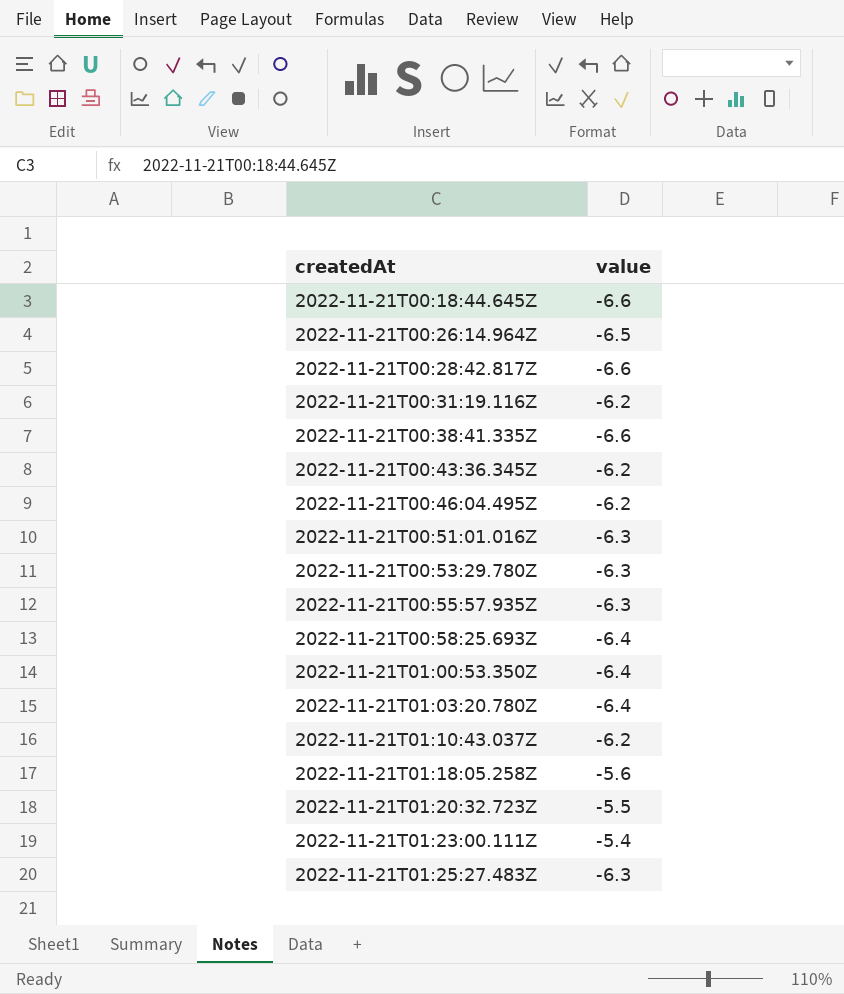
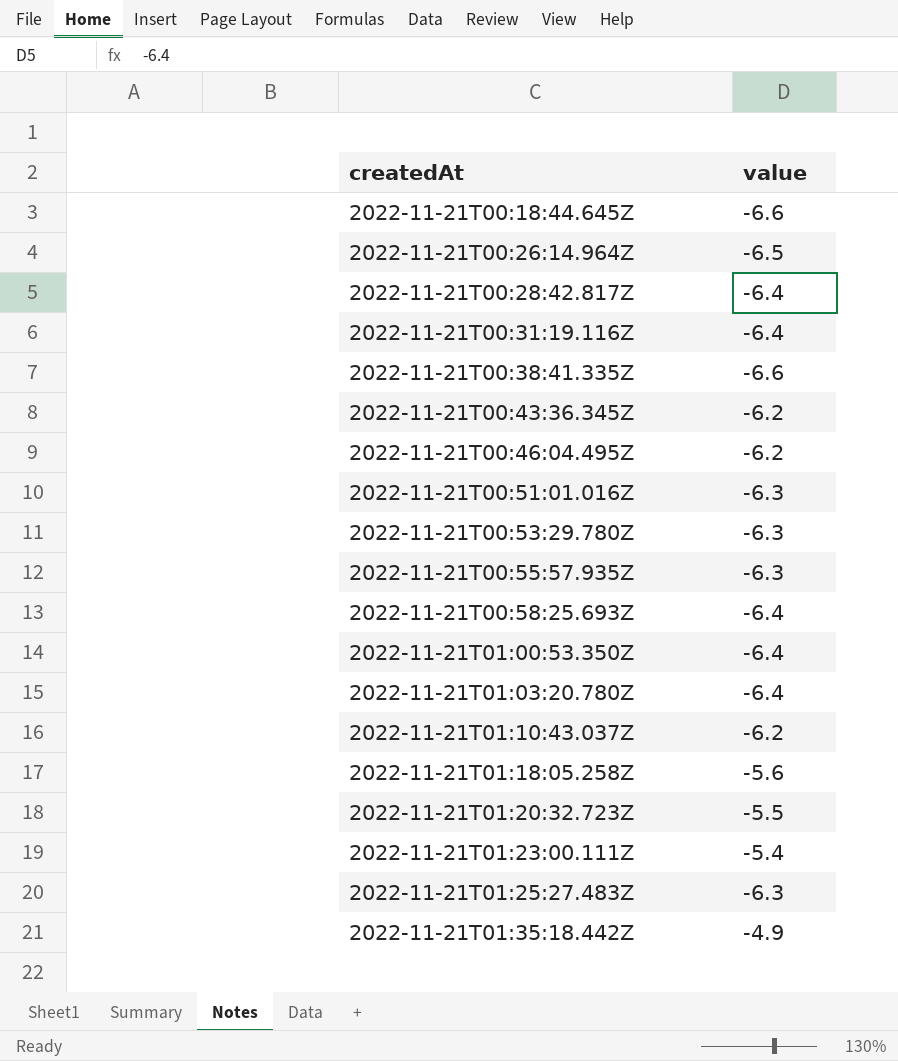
2022-11-21T00:28:42.817Z | value: -6.6 -> -6.4
2022-11-21T00:31:19.116Z | value: -6.2 -> -6.4
row 2022-11-21T01:35:18.442Z: none -> -4.9

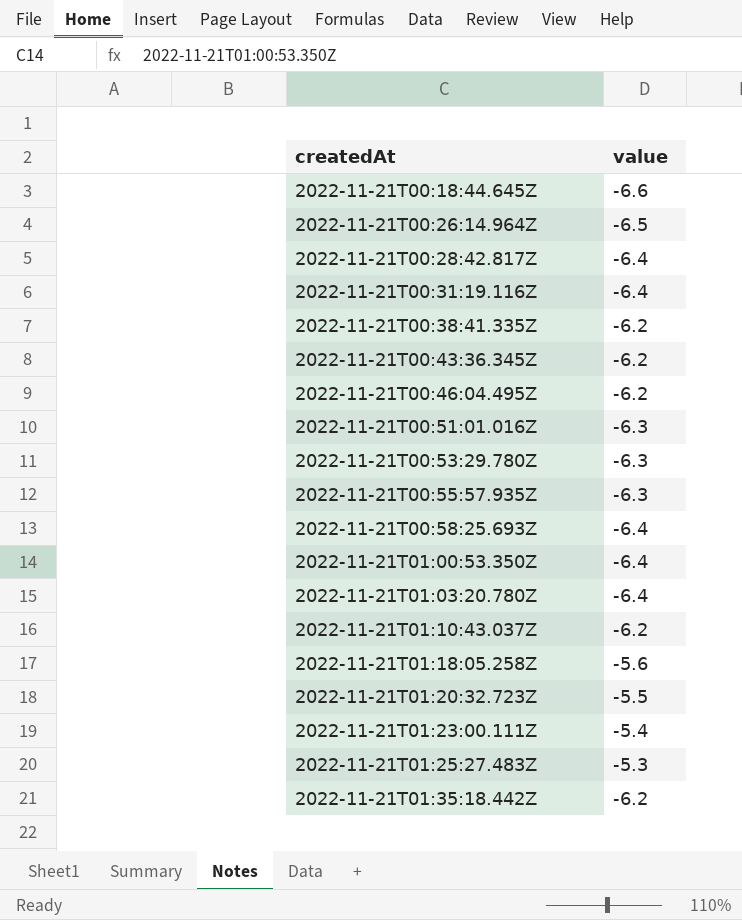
2022-11-21T00:38:41.335Z | value: -6.6 -> -6.2
2022-11-21T01:25:27.483Z | value: -6.3 -> -5.3
2022-11-21T01:35:18.442Z | value: -4.9 -> -6.2

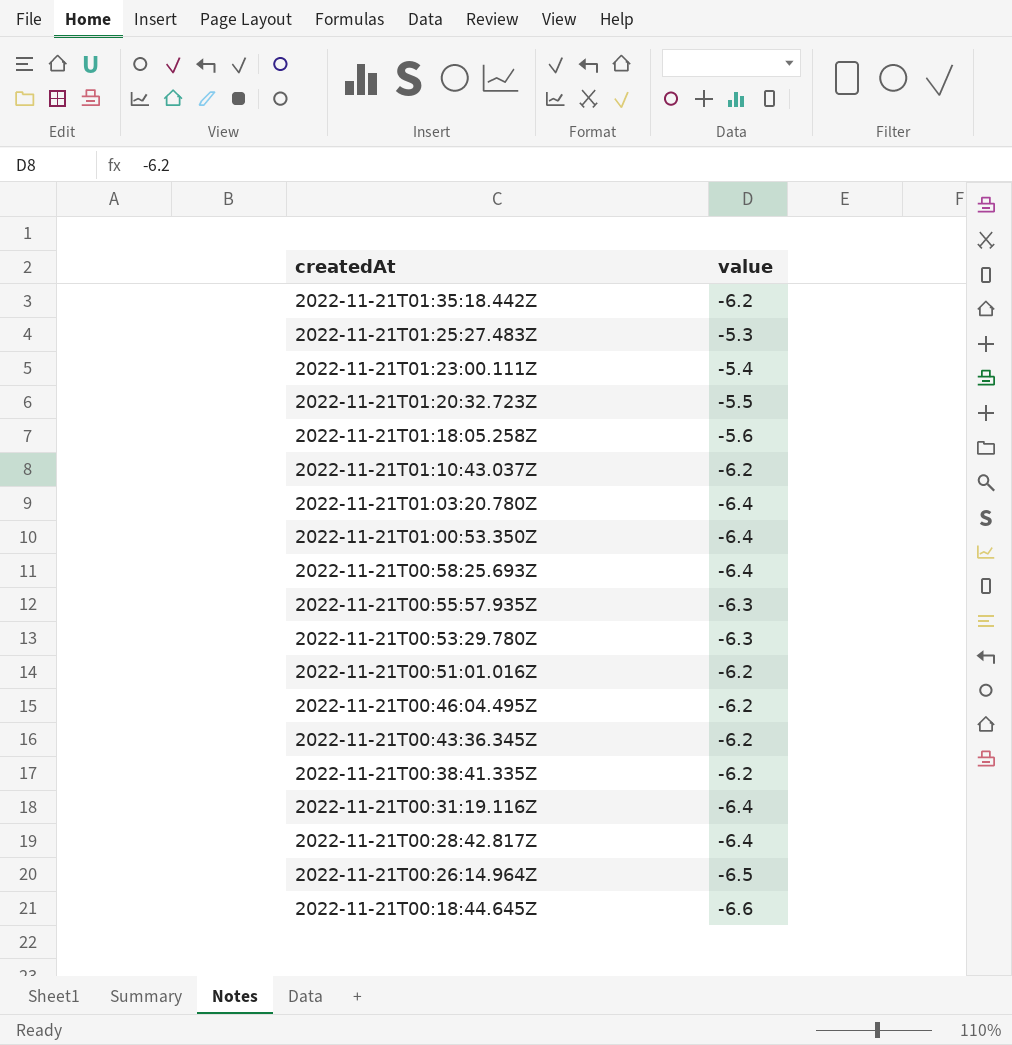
row order: createdAt ascending -> createdAt descending
2022-11-21T00:51:01.016Z | value: -6.3 -> -6.2

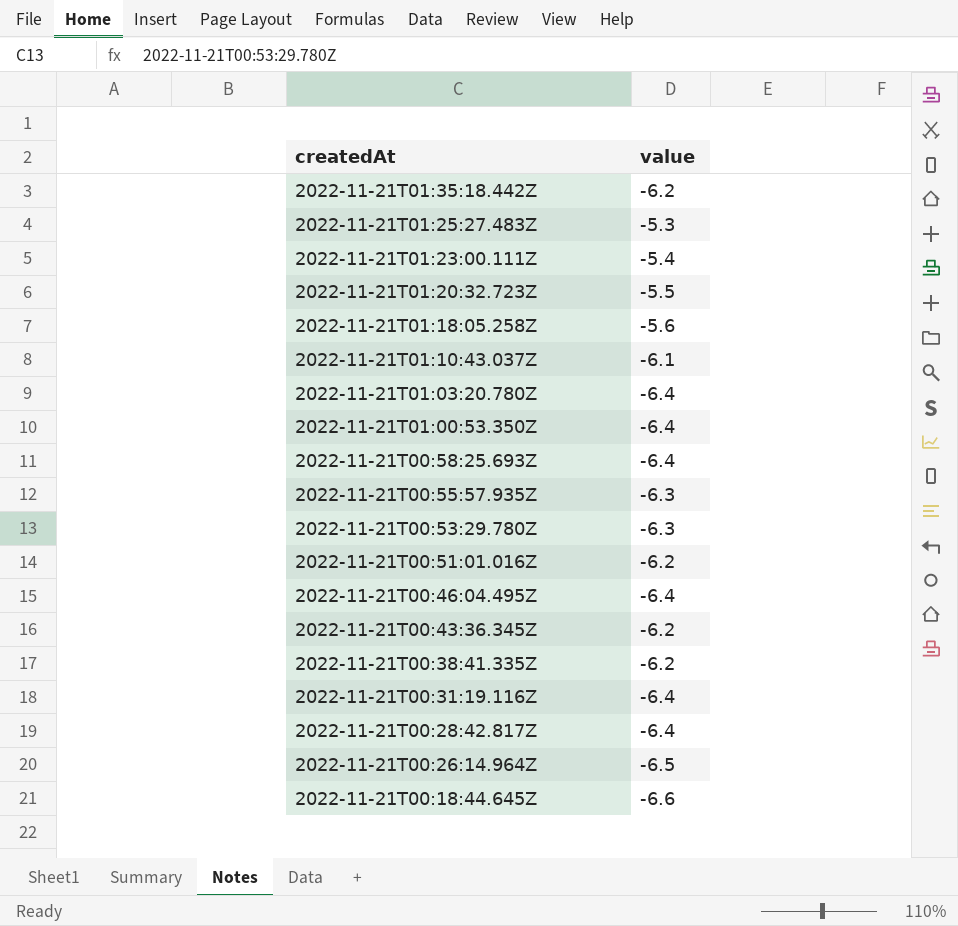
2022-11-21T01:10:43.037Z | value: -6.2 -> -6.1
2022-11-21T00:46:04.495Z | value: -6.2 -> -6.4

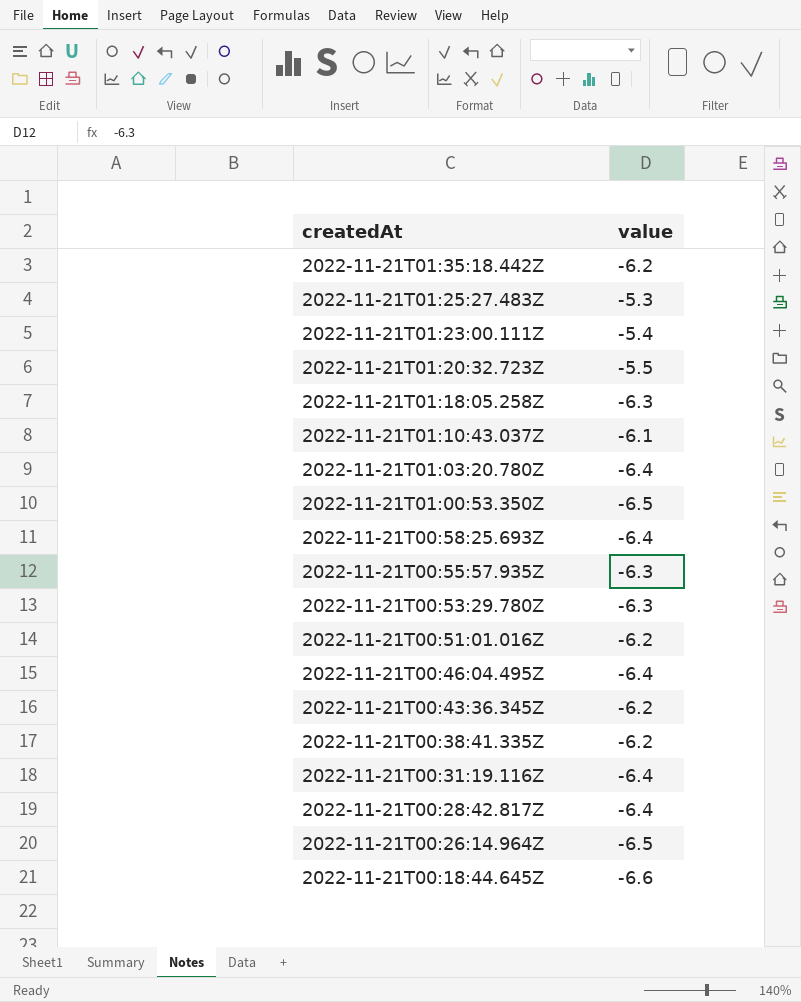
2022-11-21T01:18:05.258Z | value: -5.6 -> -6.3
2022-11-21T01:00:53.350Z | value: -6.4 -> -6.5

